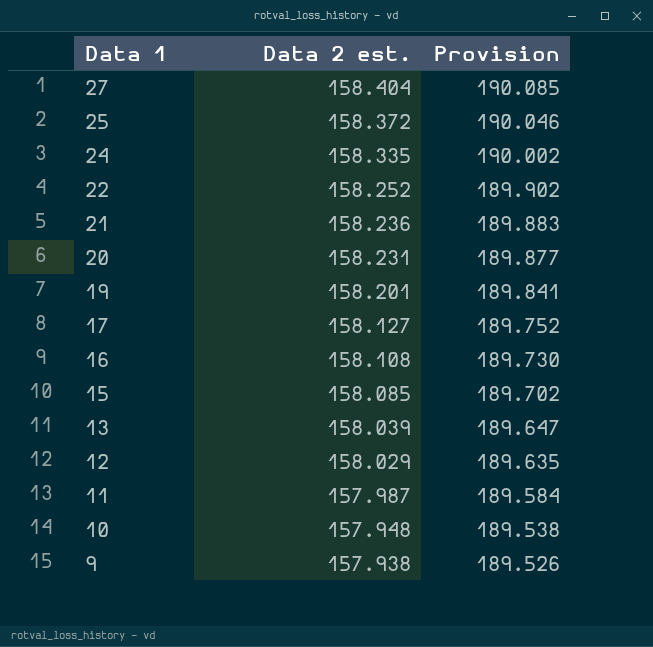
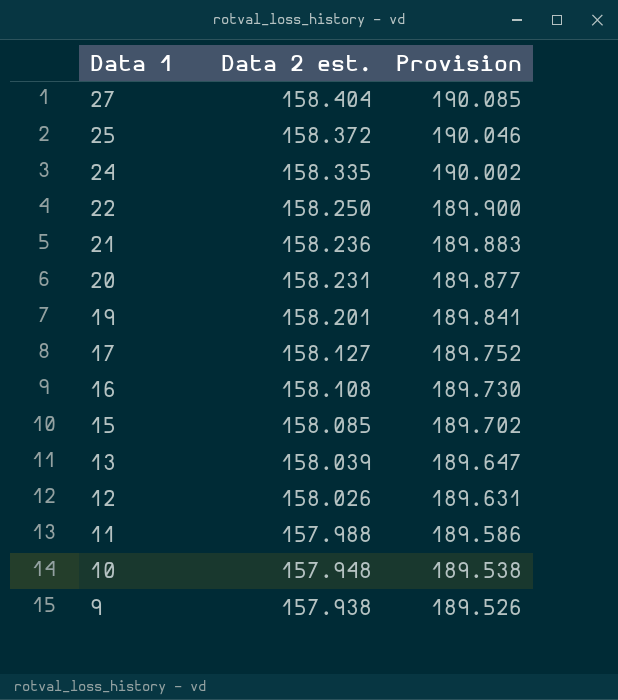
22 | Data 2 est.: 158.252 -> 158.250
22 | Provision: 189.902 -> 189.900
12 | Data 2 est.: 158.029 -> 158.026
12 | Provision: 189.635 -> 189.631
11 | Data 2 est.: 157.987 -> 157.988
11 | Provision: 189.584 -> 189.586

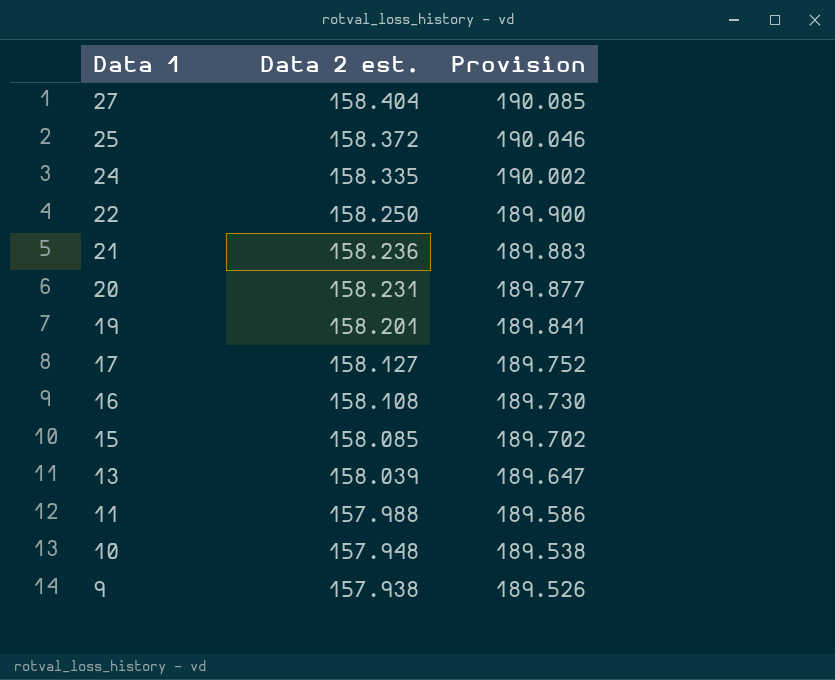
row 12: 158.026 | 189.631 -> none

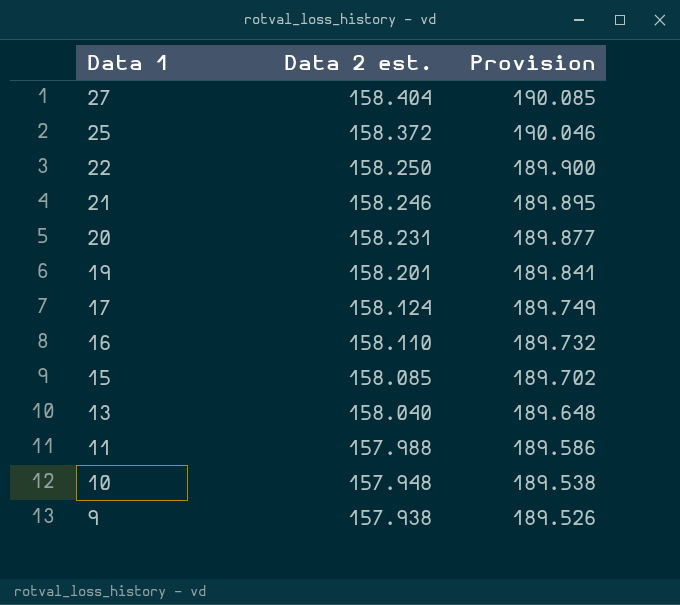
row 24: 158.335 | 190.002 -> none
21 | Data 2 est.: 158.236 -> 158.246
21 | Provision: 189.883 -> 189.895
17 | Data 2 est.: 158.127 -> 158.124
17 | Provision: 189.752 -> 189.749
16 | Data 2 est.: 158.108 -> 158.110
16 | Provision: 189.730 -> 189.732
13 | Data 2 est.: 158.039 -> 158.040
13 | Provision: 189.647 -> 189.648

